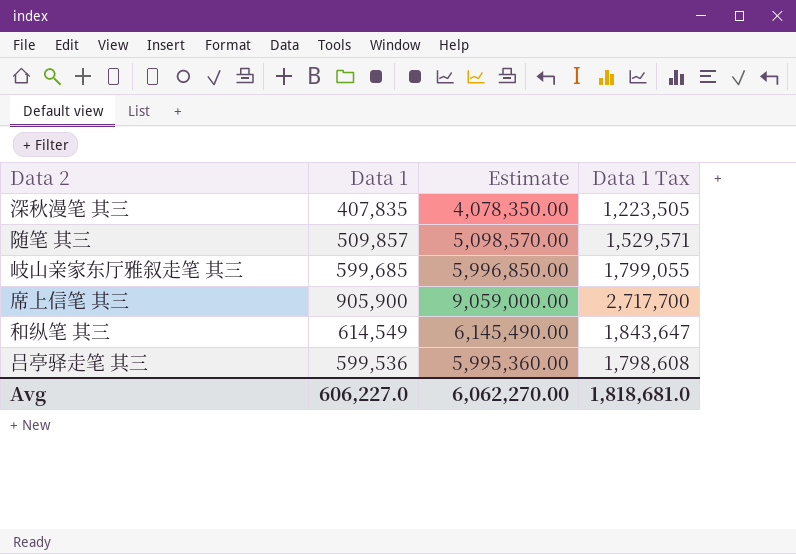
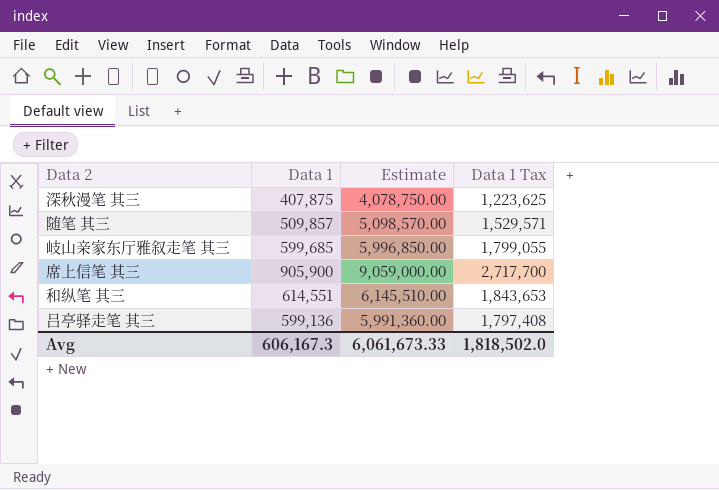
深秋漫笔 其三 | Data 1: 407,835 -> 407,875
深秋漫笔 其三 | Estimate: 4,078,350.00 -> 4,078,750.00
深秋漫笔 其三 | Data 1 Tax: 1,223,505 -> 1,223,625
和纵笔 其三 | Data 1: 614,549 -> 614,551
和纵笔 其三 | Estimate: 6,145,490.00 -> 6,145,510.00
和纵笔 其三 | Data 1 Tax: 1,843,647 -> 1,843,653
吕亭驿走笔 其三 | Data 1: 599,536 -> 599,136
吕亭驿走笔 其三 | Estimate: 5,995,360.00 -> 5,991,360.00
吕亭驿走笔 其三 | Data 1 Tax: 1,798,608 -> 1,797,408
Avg | Data 1: 606,227.0 -> 606,167.3
Avg | Estimate: 6,062,270.00 -> 6,061,673.33
Avg | Data 1 Tax: 1,818,681.0 -> 1,818,502.0

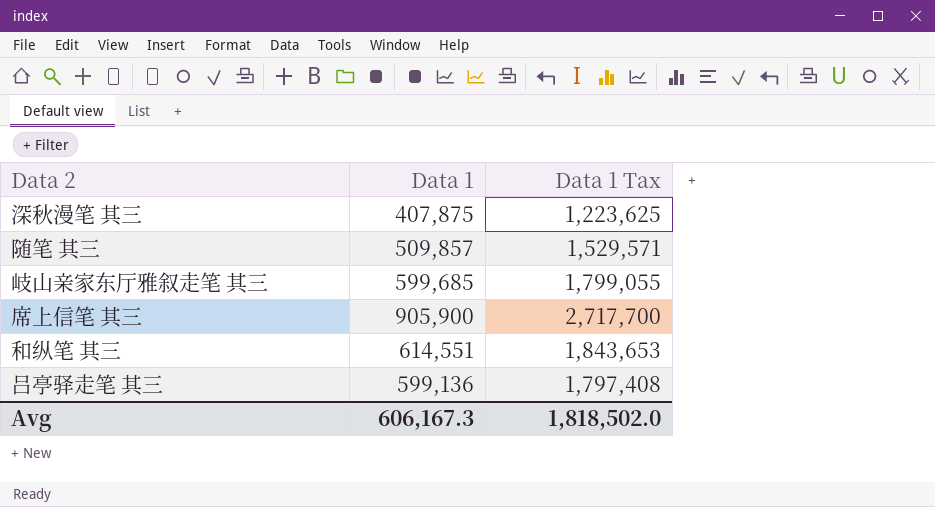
column Estimate | formula: [Data 1] * 10 -> none

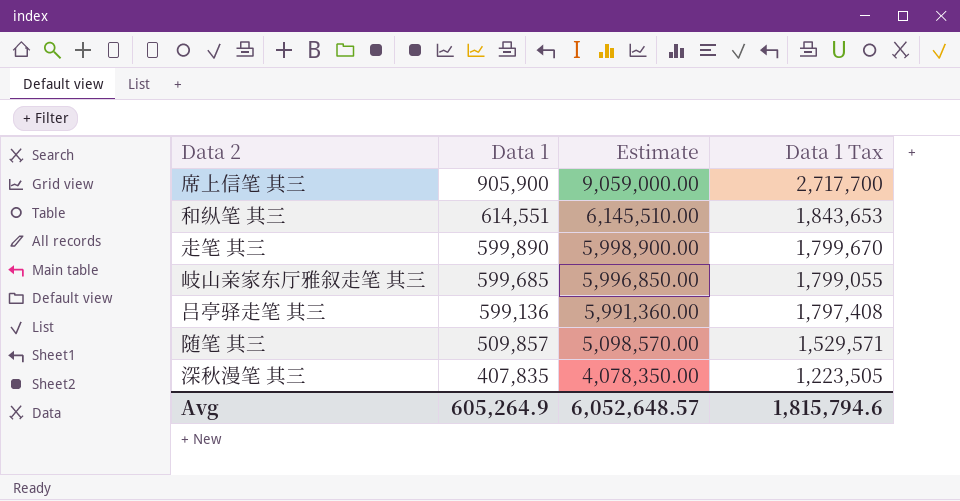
row order: none -> Data 1 descending
column Estimate | formula: none -> [Data 1] * 10
row 走笔 其三: none -> 599,890 | 5,998,900.00 | 1,799,670
深秋漫笔 其三 | Data 1: 407,875 -> 407,835
深秋漫笔 其三 | Data 1 Tax: 1,223,625 -> 1,223,505
Avg | Data 1: 606,167.3 -> 605,264.9
Avg | Data 1 Tax: 1,818,502.0 -> 1,815,794.6

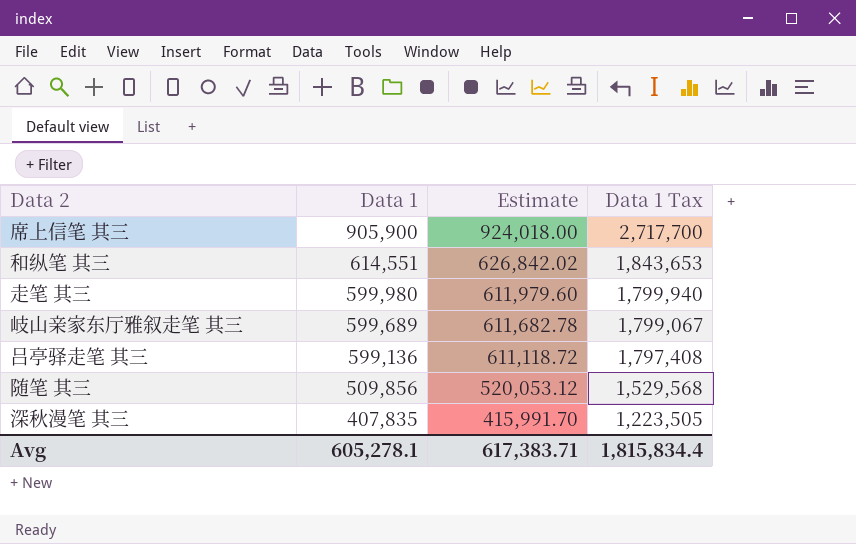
column Estimate | formula: [Data 1] * 10 -> [Data 1] * 1.02
走笔 其三 | Data 1: 599,890 -> 599,980
走笔 其三 | Data 1 Tax: 1,799,670 -> 1,799,940
岐山亲家东厅雅叙走笔 其三 | Data 1: 599,685 -> 599,689
岐山亲家东厅雅叙走笔 其三 | Data 1 Tax: 1,799,055 -> 1,799,067
随笔 其三 | Data 1: 509,857 -> 509,856
随笔 其三 | Data 1 Tax: 1,529,571 -> 1,529,568
Avg | Data 1: 605,264.9 -> 605,278.1
Avg | Estimate: 6,052,648.57 -> 617,383.71
Avg | Data 1 Tax: 1,815,794.6 -> 1,815,834.4

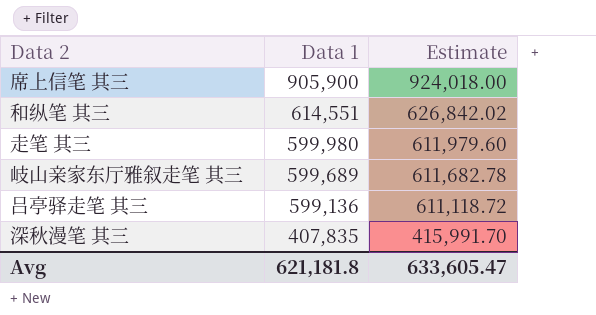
column Data 1 Tax | formula: [Data 1] * 3 -> none
row 随笔 其三: 509,856 | 520,053.12 | 1,529,568 -> none
Avg | Data 1: 605,278.1 -> 621,181.8
Avg | Estimate: 617,383.71 -> 633,605.47

